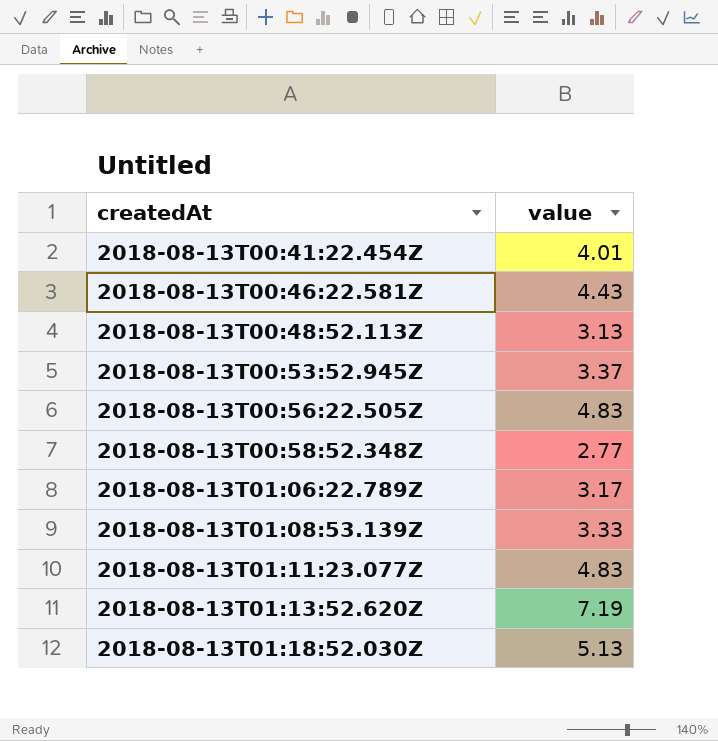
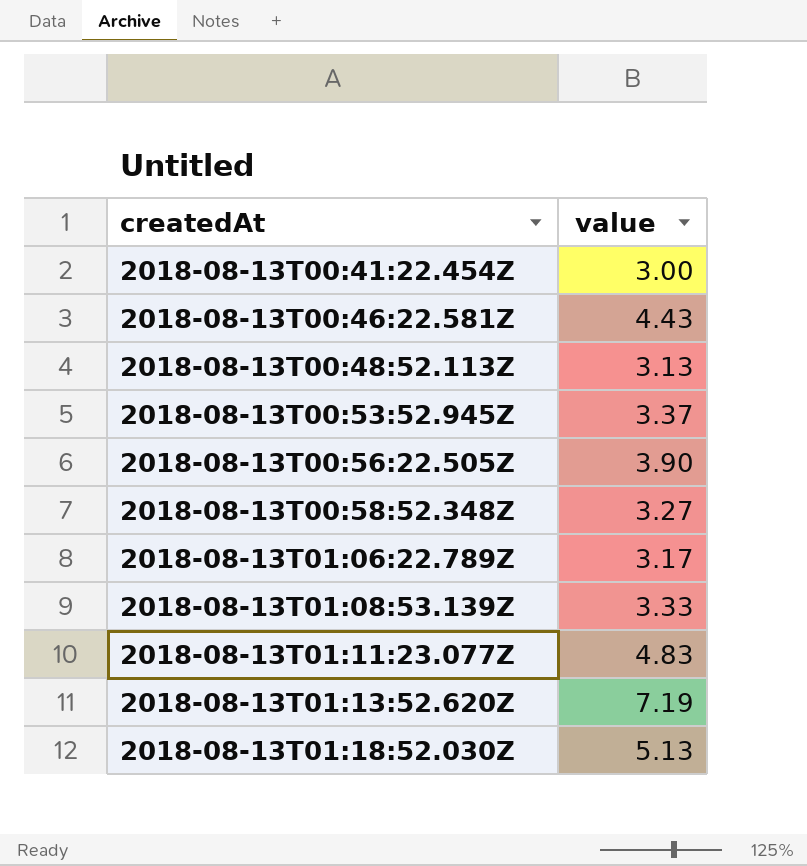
2018-08-13T00:41:22.454Z | value: 4.01 -> 3.00
2018-08-13T00:56:22.505Z | value: 4.83 -> 3.90
2018-08-13T00:58:52.348Z | value: 2.77 -> 3.27

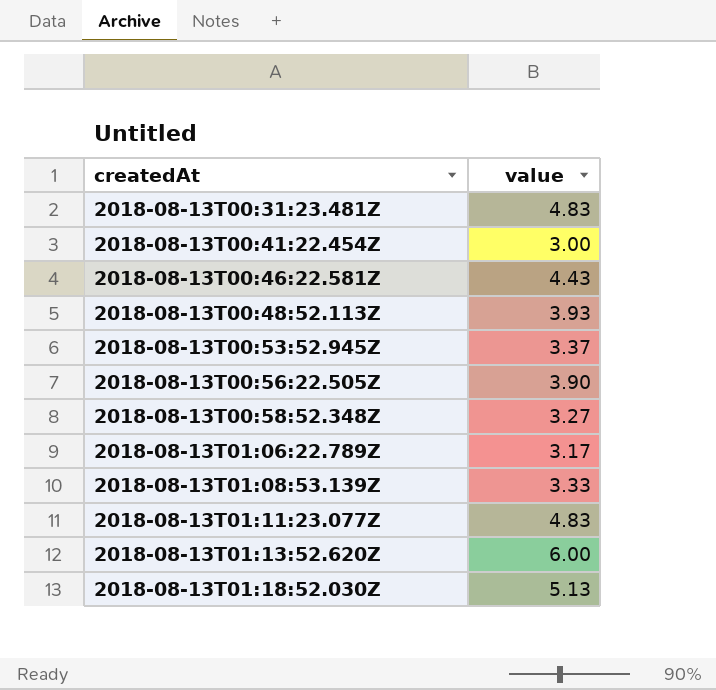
row 2018-08-13T00:31:23.481Z: none -> 4.83
2018-08-13T00:48:52.113Z | value: 3.13 -> 3.93
2018-08-13T01:13:52.620Z | value: 7.19 -> 6.00

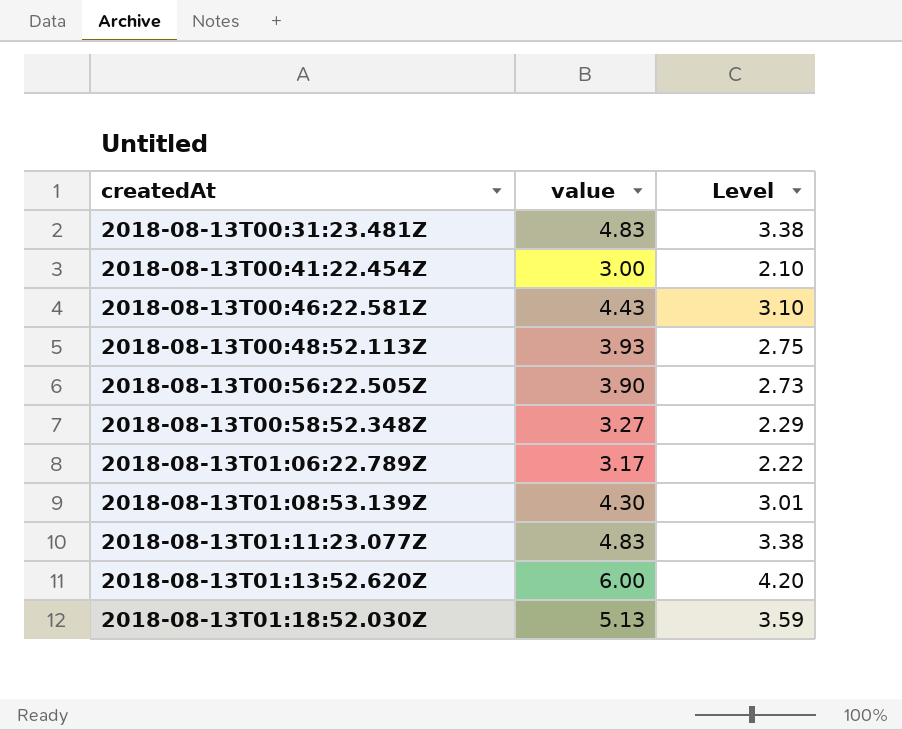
column Level | formula: none -> [value] * 0.7
row 2018-08-13T00:53:52.945Z: 3.37 -> none
2018-08-13T01:08:53.139Z | value: 3.33 -> 4.30

